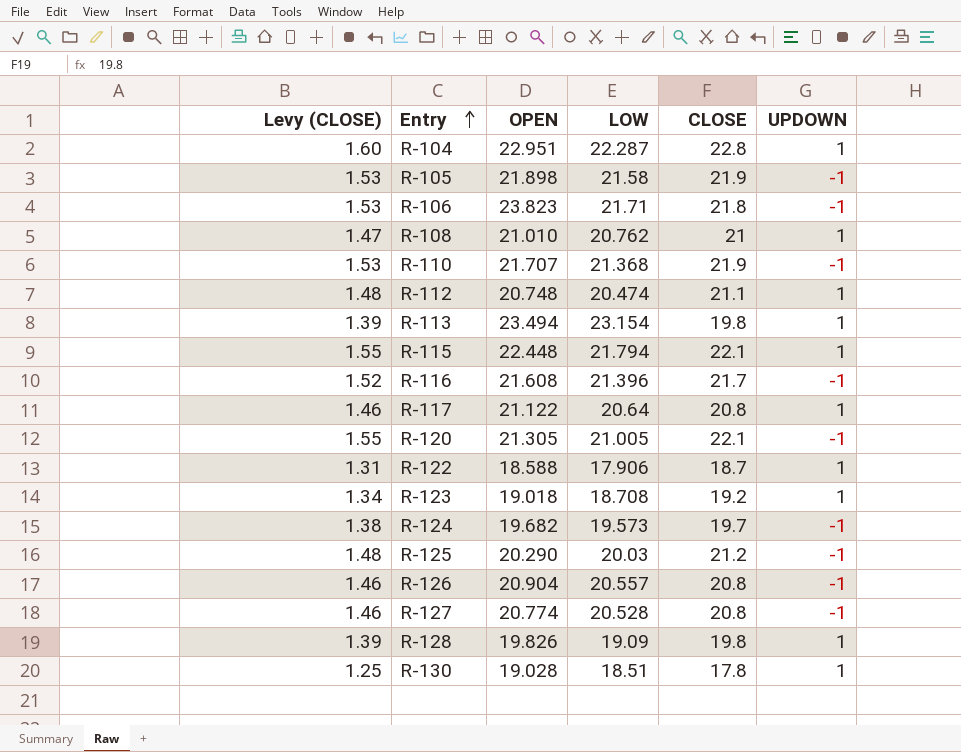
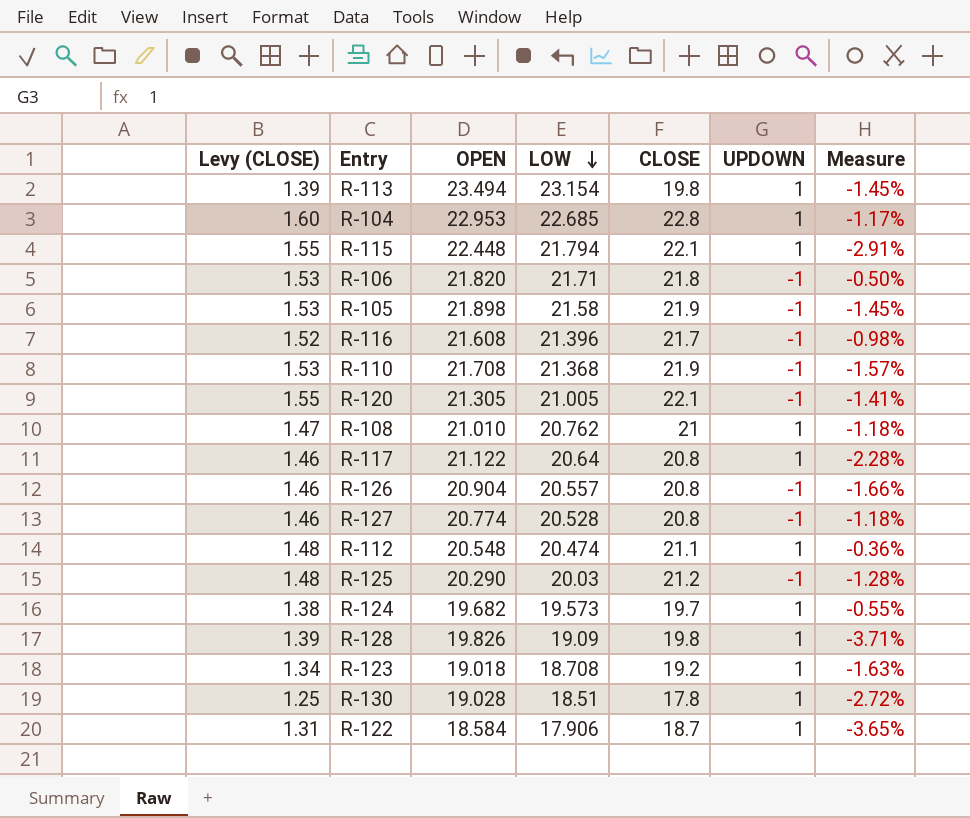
row order: Entry ascending -> LOW descending
column Measure | formula: none -> ([LOW] - [OPEN]) / [OPEN]
R-104 | OPEN: 22.951 -> 22.953
R-104 | LOW: 22.287 -> 22.685
R-106 | OPEN: 23.823 -> 21.820
R-110 | OPEN: 21.707 -> 21.708
R-112 | OPEN: 20.748 -> 20.548
R-124 | UPDOWN: -1 -> 1
R-122 | OPEN: 18.588 -> 18.584

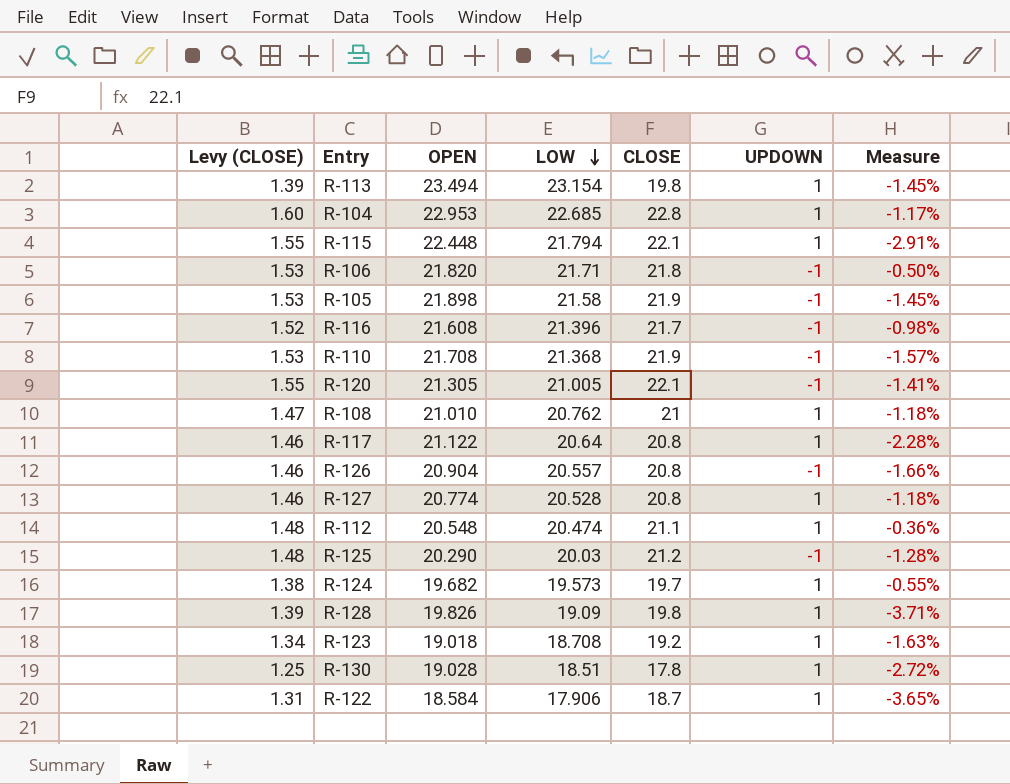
R-127 | UPDOWN: -1 -> 1

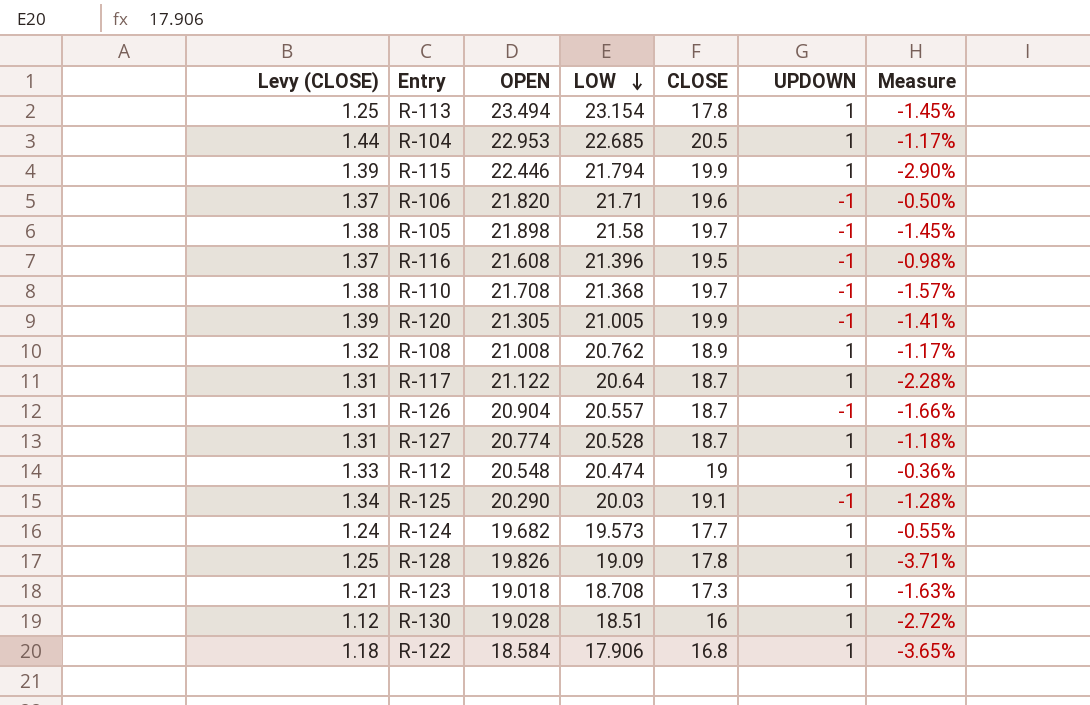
R-113 | Levy (CLOSE): 1.39 -> 1.25
R-113 | CLOSE: 19.8 -> 17.8
R-104 | Levy (CLOSE): 1.60 -> 1.44
R-104 | CLOSE: 22.8 -> 20.5
R-115 | Levy (CLOSE): 1.55 -> 1.39
R-115 | OPEN: 22.448 -> 22.446
R-115 | CLOSE: 22.1 -> 19.9
R-115 | Measure: -2.91% -> -2.90%
R-106 | Levy (CLOSE): 1.53 -> 1.37
R-106 | CLOSE: 21.8 -> 19.6
R-105 | Levy (CLOSE): 1.53 -> 1.38
R-105 | CLOSE: 21.9 -> 19.7
R-116 | Levy (CLOSE): 1.52 -> 1.37
R-116 | CLOSE: 21.7 -> 19.5
R-110 | Levy (CLOSE): 1.53 -> 1.38
R-110 | CLOSE: 21.9 -> 19.7
R-120 | Levy (CLOSE): 1.55 -> 1.39
R-120 | CLOSE: 22.1 -> 19.9
R-108 | Levy (CLOSE): 1.47 -> 1.32
R-108 | OPEN: 21.010 -> 21.008
R-108 | CLOSE: 21 -> 18.9
R-108 | Measure: -1.18% -> -1.17%
R-117 | Levy (CLOSE): 1.46 -> 1.31
R-117 | CLOSE: 20.8 -> 18.7
R-126 | Levy (CLOSE): 1.46 -> 1.31
R-126 | CLOSE: 20.8 -> 18.7
R-127 | Levy (CLOSE): 1.46 -> 1.31
R-127 | CLOSE: 20.8 -> 18.7
R-112 | Levy (CLOSE): 1.48 -> 1.33
R-112 | CLOSE: 21.1 -> 19
R-125 | Levy (CLOSE): 1.48 -> 1.34
R-125 | CLOSE: 21.2 -> 19.1
R-124 | Levy (CLOSE): 1.38 -> 1.24
R-124 | CLOSE: 19.7 -> 17.7
R-128 | Levy (CLOSE): 1.39 -> 1.25
R-128 | CLOSE: 19.8 -> 17.8
R-123 | Levy (CLOSE): 1.34 -> 1.21
R-123 | CLOSE: 19.2 -> 17.3
R-130 | Levy (CLOSE): 1.25 -> 1.12
R-130 | CLOSE: 17.8 -> 16
R-122 | Levy (CLOSE): 1.31 -> 1.18
R-122 | CLOSE: 18.7 -> 16.8

